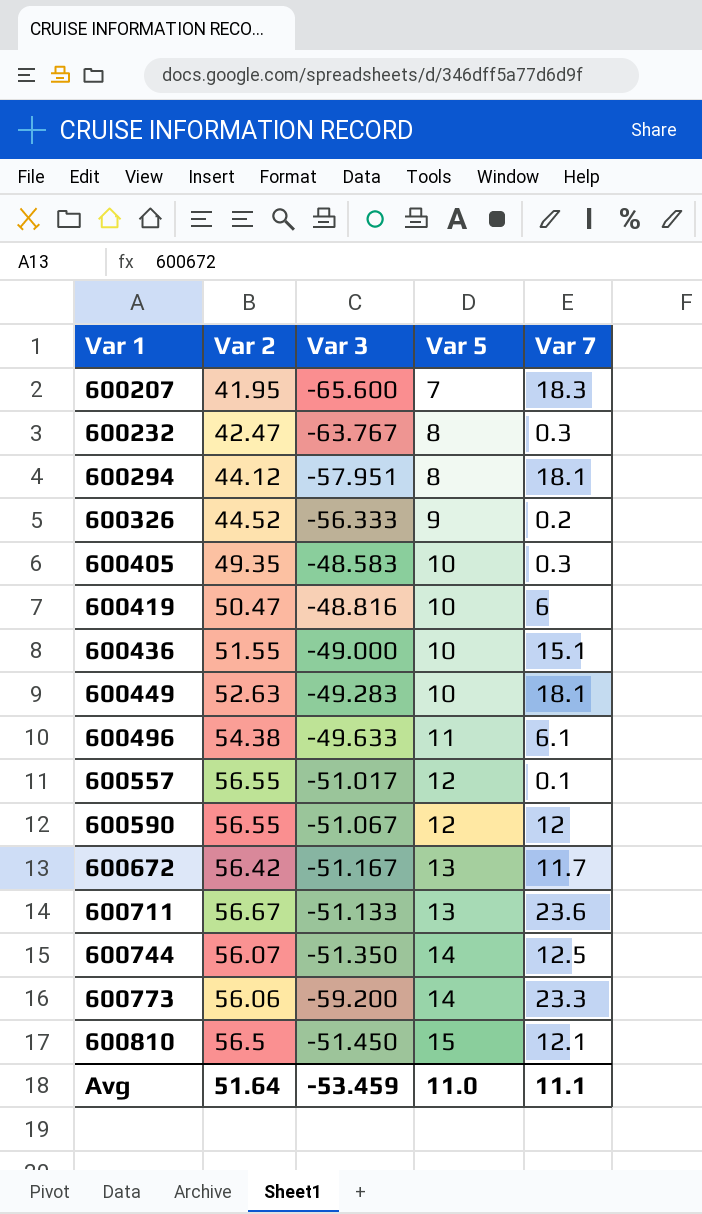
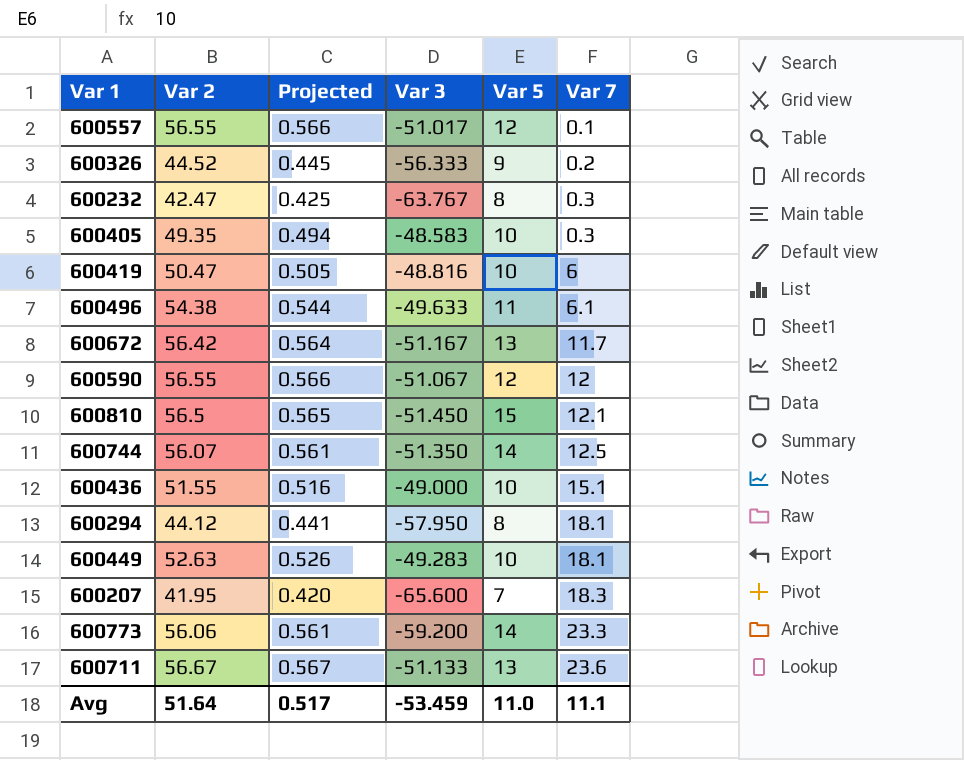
row order: Var 1 ascending -> Var 7 ascending
column Projected | formula: none -> [Var 2] * 0.01
600294 | Var 3: -57.951 -> -57.950

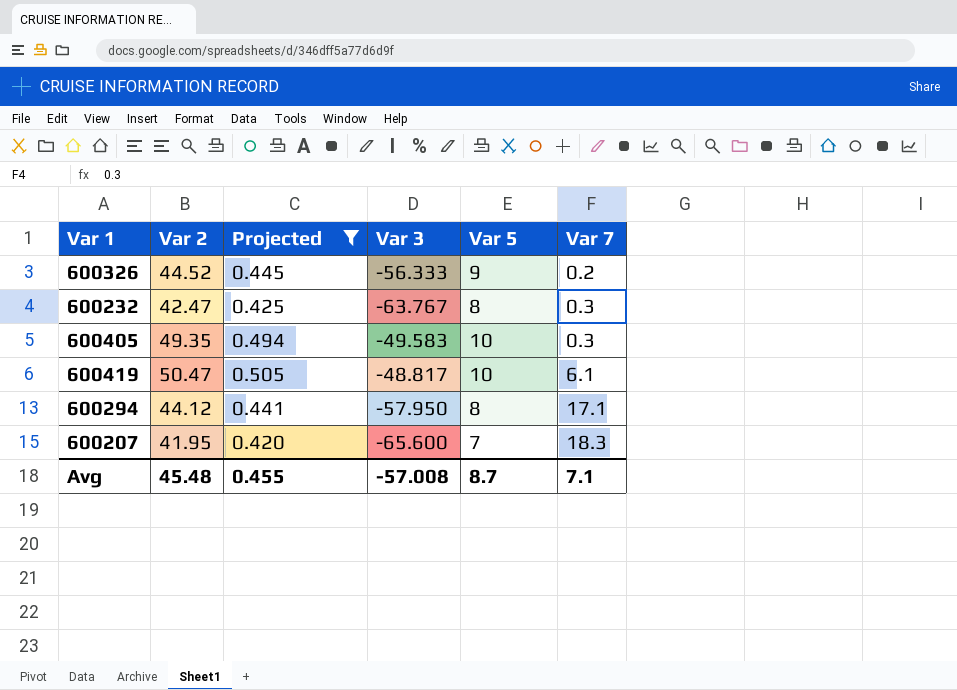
filter: none -> Projected <= 0.505
600405 | Var 3: -48.583 -> -49.583
600419 | Var 3: -48.816 -> -48.817
600419 | Var 7: 6 -> 6.1
600294 | Var 7: 18.1 -> 17.1
Avg | Var 2: 51.64 -> 45.48
Avg | Projected: 0.517 -> 0.455
Avg | Var 3: -53.459 -> -57.008
Avg | Var 5: 11.0 -> 8.7
Avg | Var 7: 11.1 -> 7.1

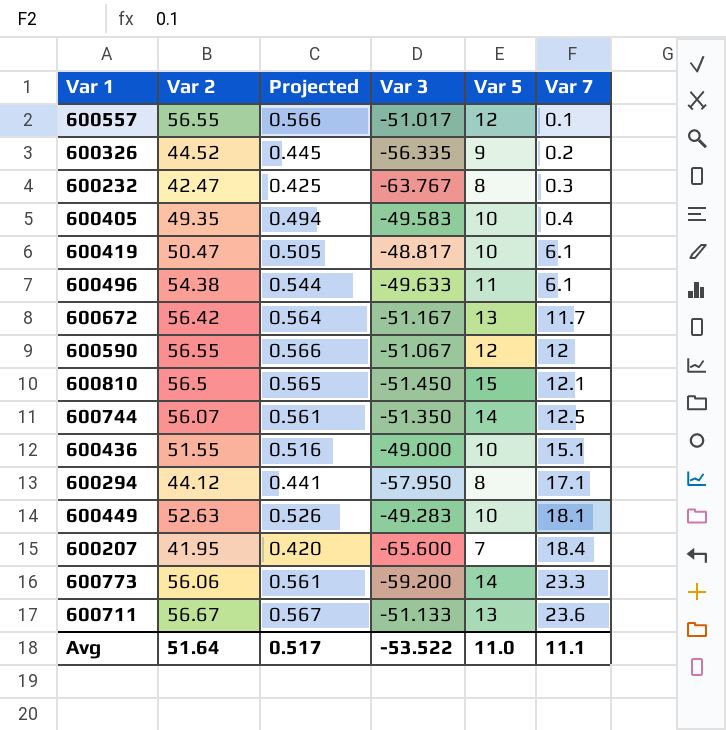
filter: Projected <= 0.505 -> none
600326 | Var 3: -56.333 -> -56.335
600405 | Var 7: 0.3 -> 0.4
600207 | Var 7: 18.3 -> 18.4
Avg | Var 2: 45.48 -> 51.64
Avg | Projected: 0.455 -> 0.517
Avg | Var 3: -57.008 -> -53.522
Avg | Var 5: 8.7 -> 11.0
Avg | Var 7: 7.1 -> 11.1

